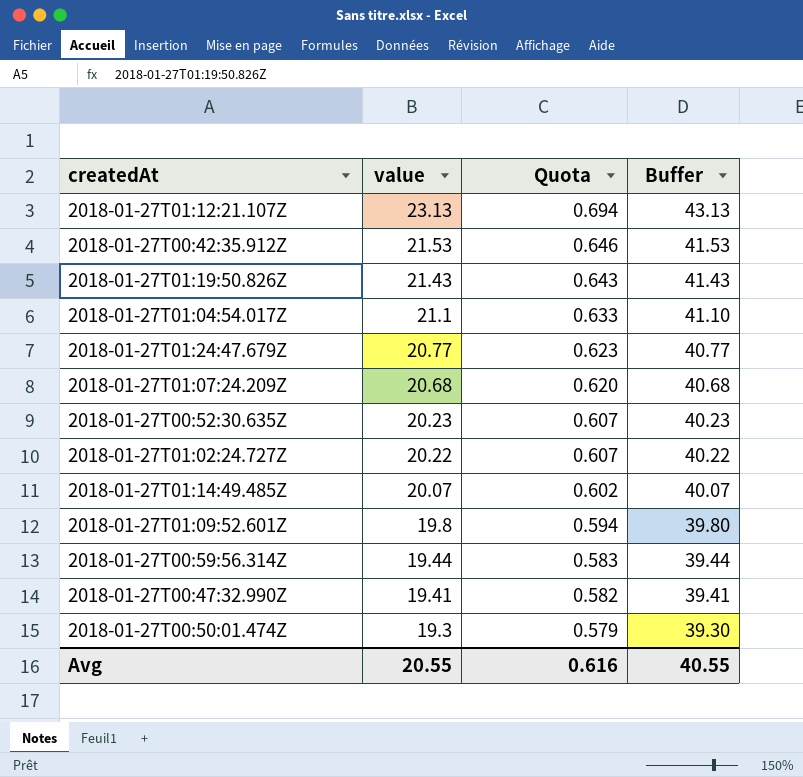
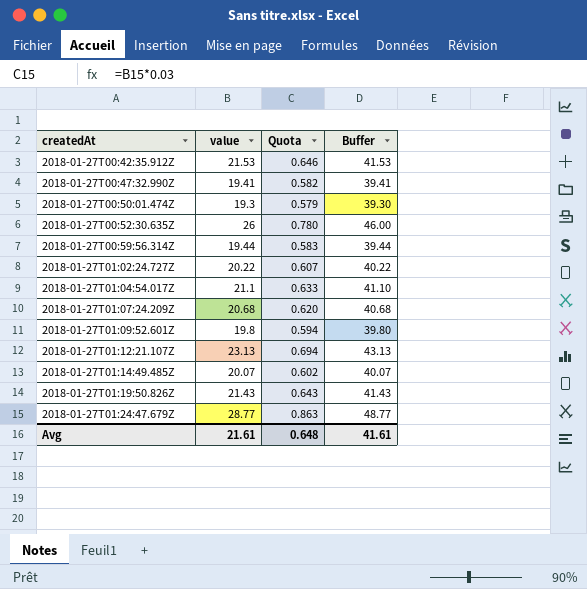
row order: value descending -> createdAt ascending
2018-01-27T00:52:30.635Z | value: 20.23 -> 26
2018-01-27T00:52:30.635Z | Quota: 0.607 -> 0.780
2018-01-27T00:52:30.635Z | Buffer: 40.23 -> 46.00
2018-01-27T01:24:47.679Z | value: 20.77 -> 28.77
2018-01-27T01:24:47.679Z | Quota: 0.623 -> 0.863
2018-01-27T01:24:47.679Z | Buffer: 40.77 -> 48.77
Avg | value: 20.55 -> 21.61
Avg | Quota: 0.616 -> 0.648
Avg | Buffer: 40.55 -> 41.61

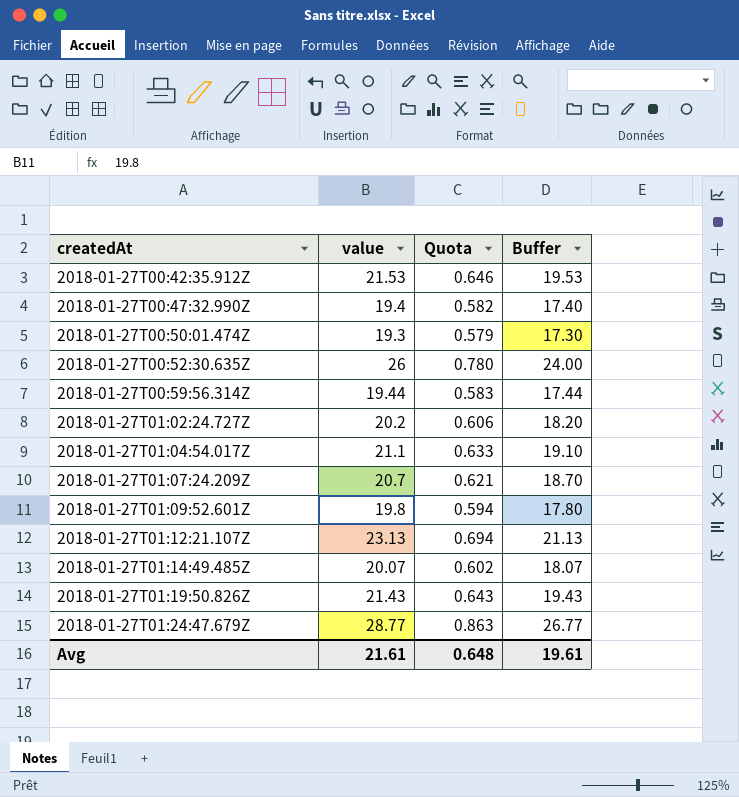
column Buffer | formula: [value] + 20 -> [value] - 2
2018-01-27T00:47:32.990Z | value: 19.41 -> 19.4
2018-01-27T01:02:24.727Z | value: 20.22 -> 20.2
2018-01-27T01:02:24.727Z | Quota: 0.607 -> 0.606
2018-01-27T01:07:24.209Z | value: 20.68 -> 20.7
2018-01-27T01:07:24.209Z | Quota: 0.620 -> 0.621
Avg | Buffer: 41.61 -> 19.61

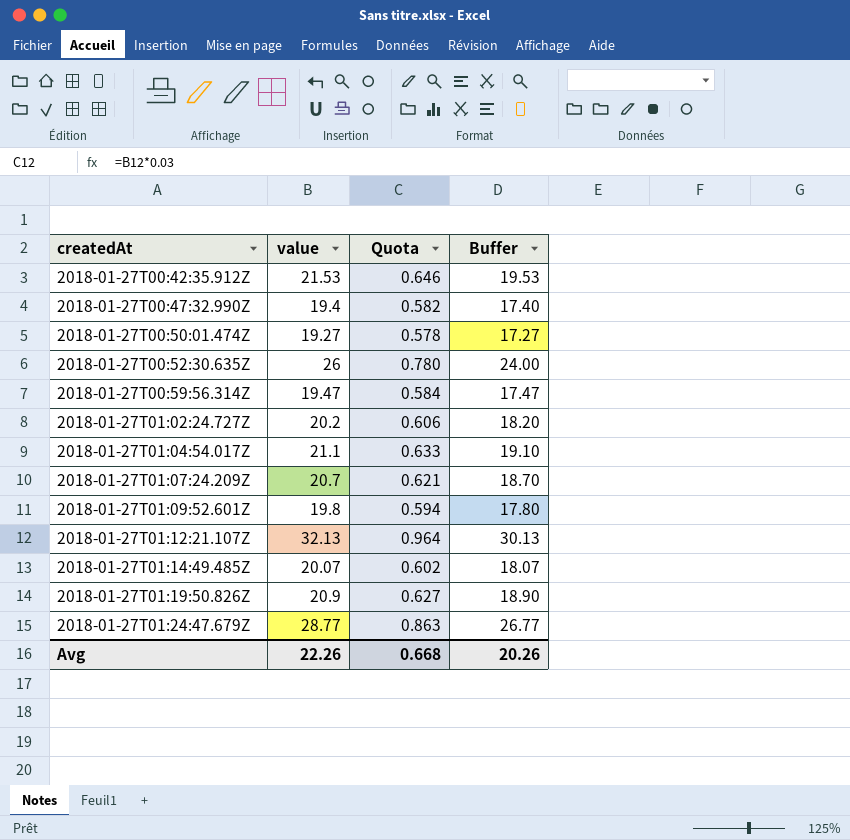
2018-01-27T00:50:01.474Z | value: 19.3 -> 19.27
2018-01-27T00:50:01.474Z | Quota: 0.579 -> 0.578
2018-01-27T00:50:01.474Z | Buffer: 17.30 -> 17.27
2018-01-27T00:59:56.314Z | value: 19.44 -> 19.47
2018-01-27T00:59:56.314Z | Quota: 0.583 -> 0.584
2018-01-27T00:59:56.314Z | Buffer: 17.44 -> 17.47
2018-01-27T01:12:21.107Z | value: 23.13 -> 32.13
2018-01-27T01:12:21.107Z | Quota: 0.694 -> 0.964
2018-01-27T01:12:21.107Z | Buffer: 21.13 -> 30.13
2018-01-27T01:19:50.826Z | value: 21.43 -> 20.9
2018-01-27T01:19:50.826Z | Quota: 0.643 -> 0.627
2018-01-27T01:19:50.826Z | Buffer: 19.43 -> 18.90
Avg | value: 21.61 -> 22.26
Avg | Quota: 0.648 -> 0.668
Avg | Buffer: 19.61 -> 20.26

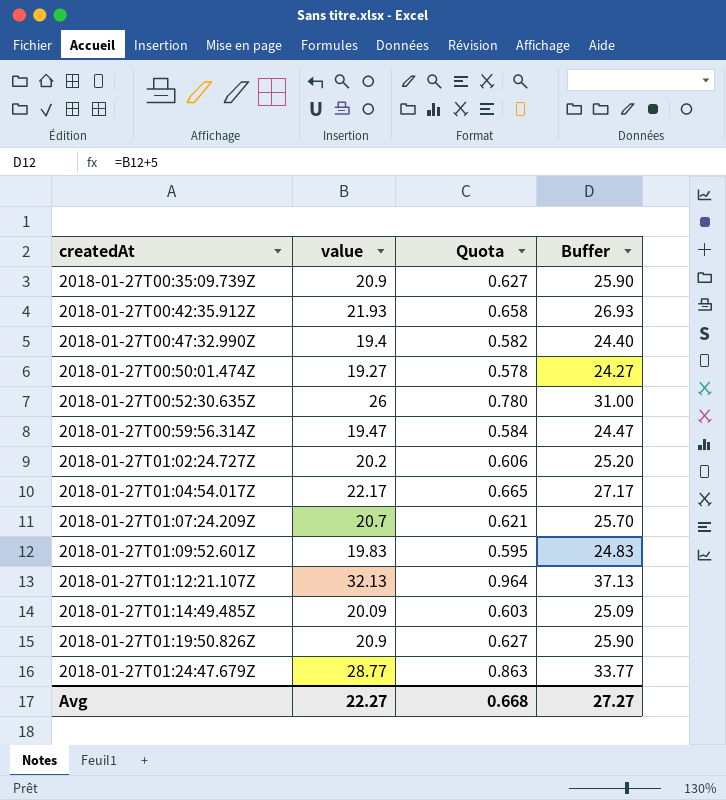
column Buffer | formula: [value] - 2 -> [value] + 5
row 2018-01-27T00:35:09.739Z: none -> 20.9 | 0.627 | 25.90
2018-01-27T00:42:35.912Z | value: 21.53 -> 21.93
2018-01-27T00:42:35.912Z | Quota: 0.646 -> 0.658
2018-01-27T01:04:54.017Z | value: 21.1 -> 22.17
2018-01-27T01:04:54.017Z | Quota: 0.633 -> 0.665
2018-01-27T01:09:52.601Z | value: 19.8 -> 19.83
2018-01-27T01:09:52.601Z | Quota: 0.594 -> 0.595
2018-01-27T01:14:49.485Z | value: 20.07 -> 20.09
2018-01-27T01:14:49.485Z | Quota: 0.602 -> 0.603
Avg | value: 22.26 -> 22.27
Avg | Buffer: 20.26 -> 27.27

